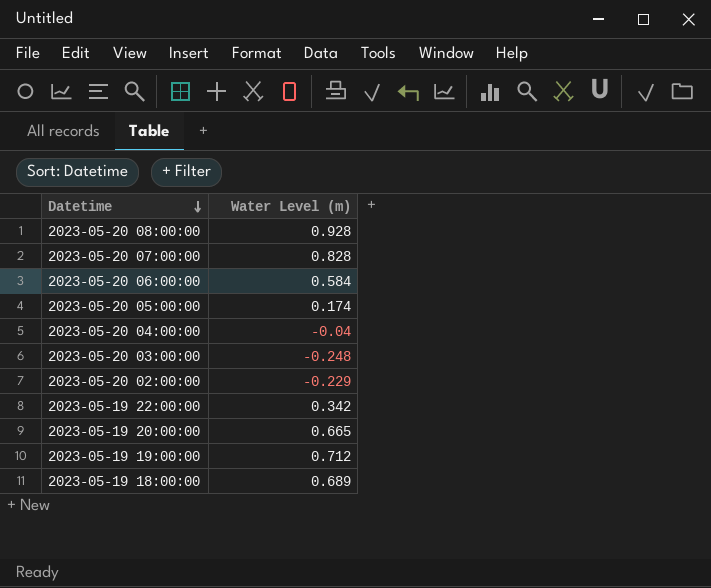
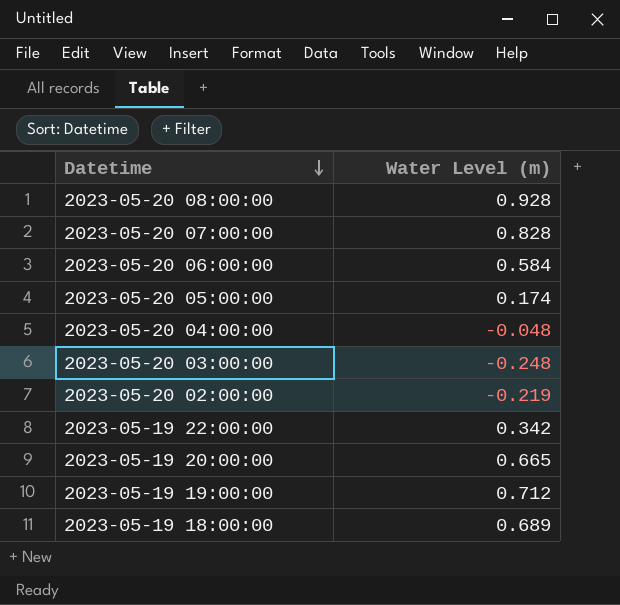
2023-05-20 04:00:00 | Water Level (m): -0.04 -> -0.048
2023-05-20 02:00:00 | Water Level (m): -0.229 -> -0.219

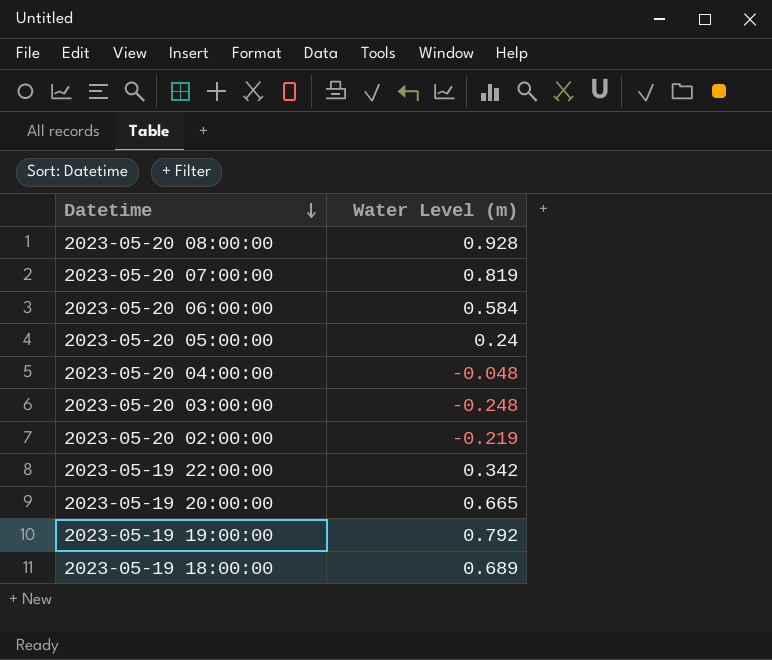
2023-05-20 07:00:00 | Water Level (m): 0.828 -> 0.819
2023-05-20 05:00:00 | Water Level (m): 0.174 -> 0.24
2023-05-19 19:00:00 | Water Level (m): 0.712 -> 0.792

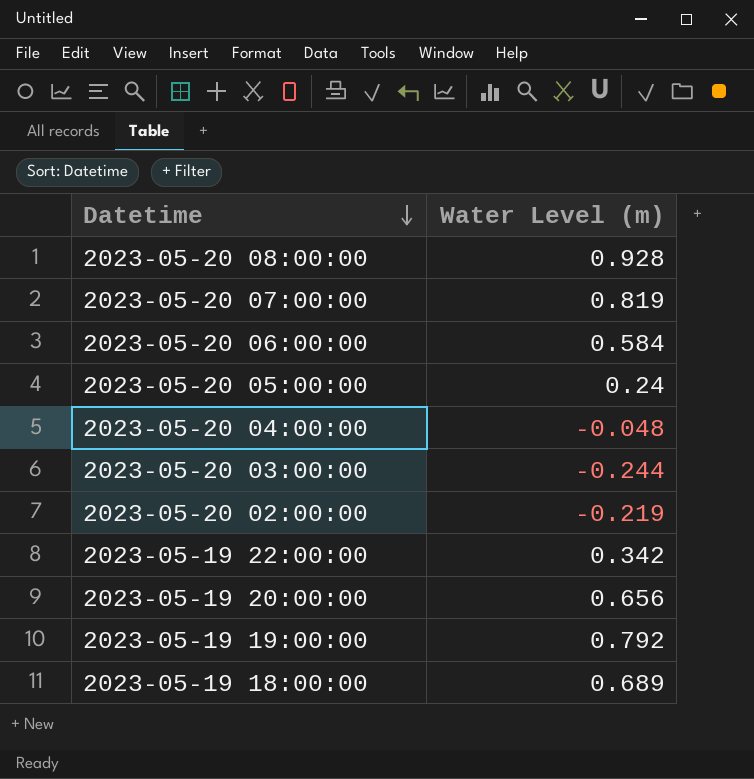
2023-05-20 03:00:00 | Water Level (m): -0.248 -> -0.244
2023-05-19 20:00:00 | Water Level (m): 0.665 -> 0.656

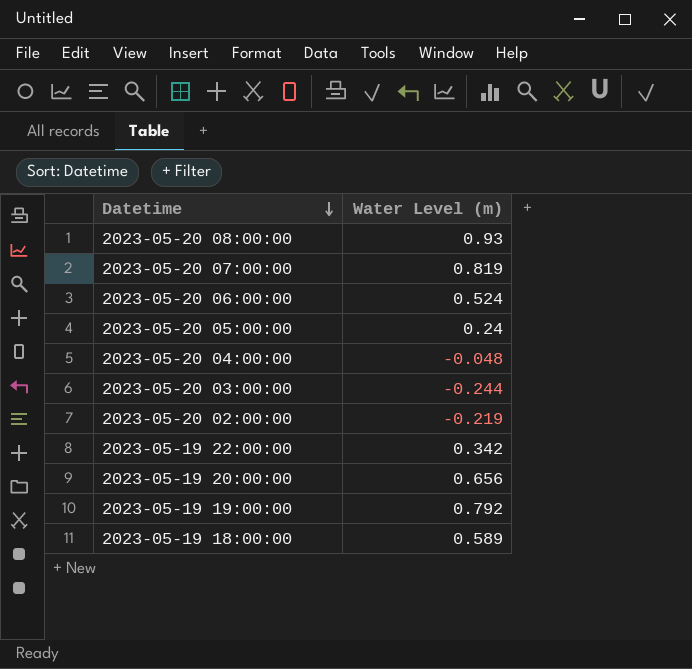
2023-05-20 08:00:00 | Water Level (m): 0.928 -> 0.93
2023-05-20 06:00:00 | Water Level (m): 0.584 -> 0.524
2023-05-19 18:00:00 | Water Level (m): 0.689 -> 0.589

